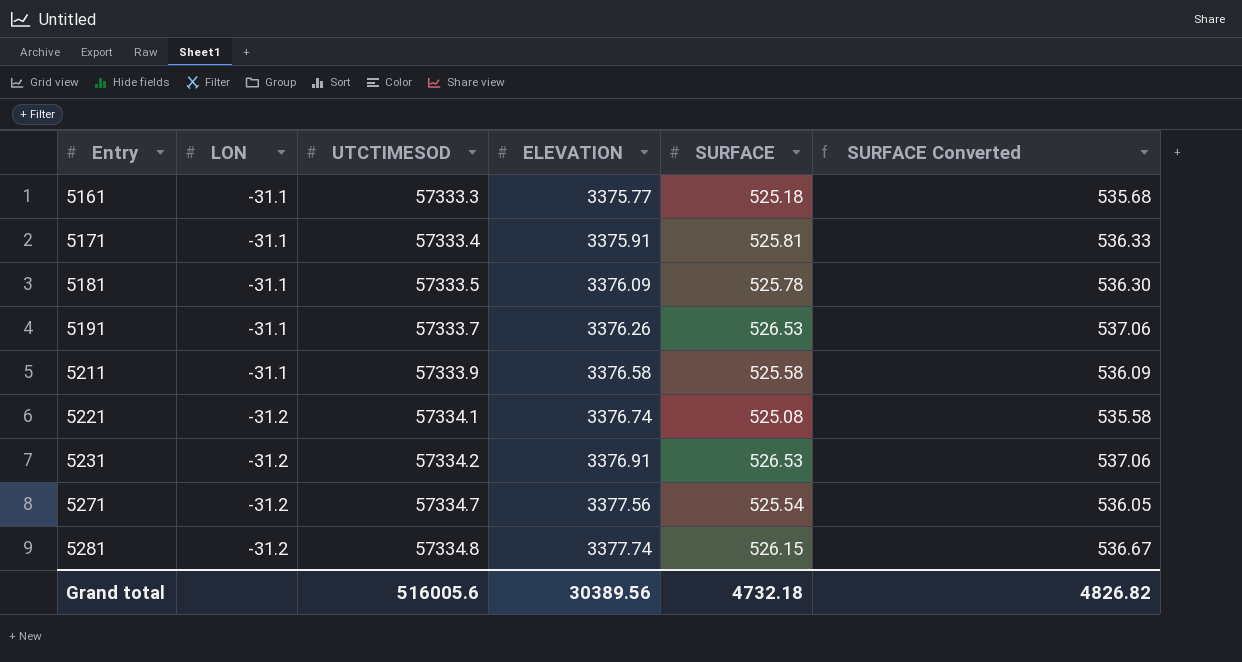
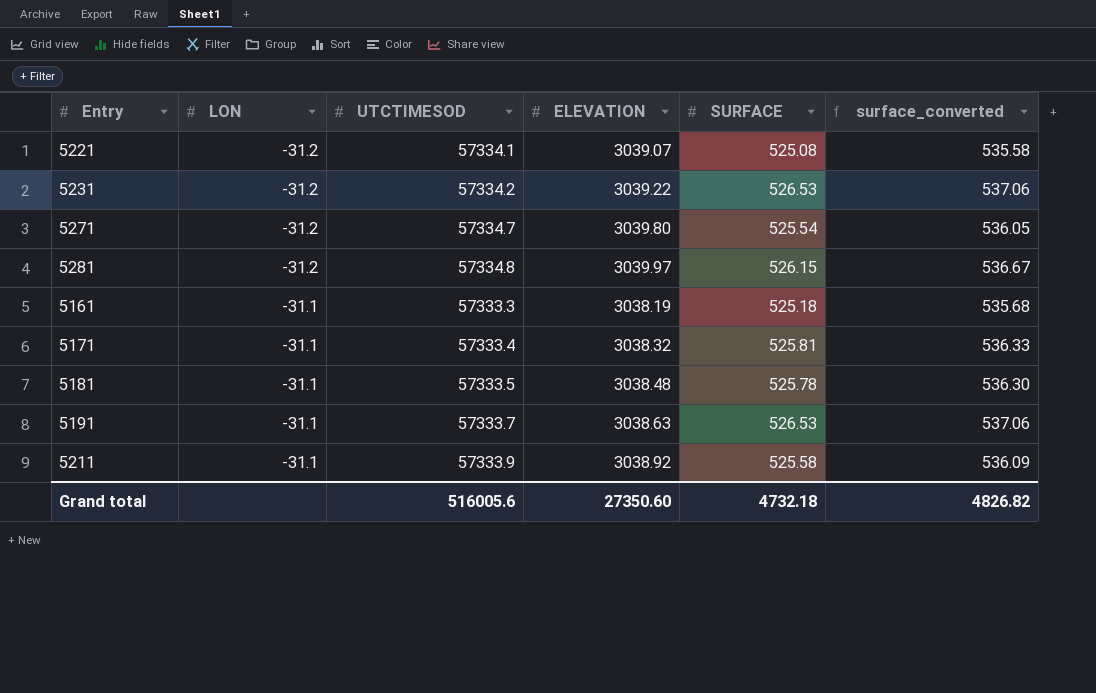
row order: Entry ascending -> LON ascending
column name: SURFACE Converted -> surface_converted
5221 | ELEVATION: 3376.74 -> 3039.07
5231 | ELEVATION: 3376.91 -> 3039.22
5271 | ELEVATION: 3377.56 -> 3039.80
5281 | ELEVATION: 3377.74 -> 3039.97
5161 | ELEVATION: 3375.77 -> 3038.19
5171 | ELEVATION: 3375.91 -> 3038.32
5181 | ELEVATION: 3376.09 -> 3038.48
5191 | ELEVATION: 3376.26 -> 3038.63
5211 | ELEVATION: 3376.58 -> 3038.92
Grand total | ELEVATION: 30389.56 -> 27350.60

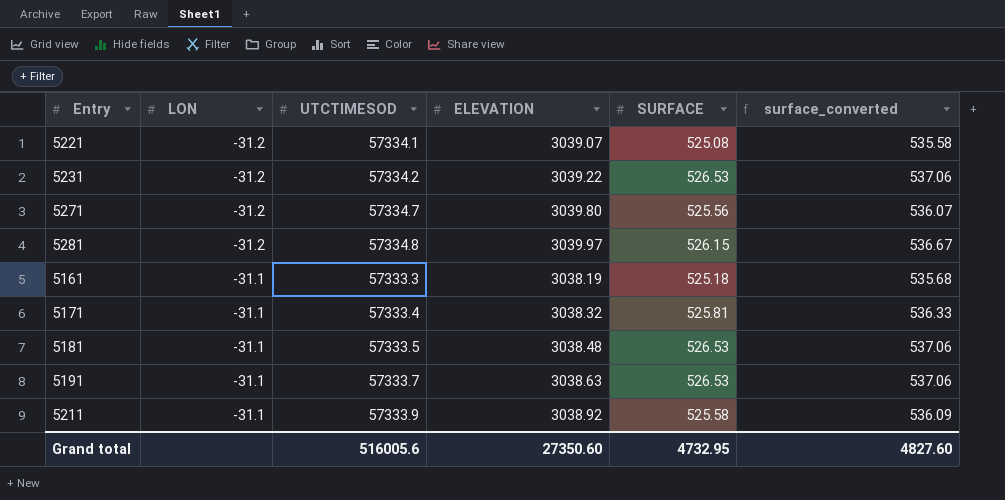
5271 | SURFACE: 525.54 -> 525.56
5271 | surface_converted: 536.05 -> 536.07
5181 | SURFACE: 525.78 -> 526.53
5181 | surface_converted: 536.30 -> 537.06
Grand total | SURFACE: 4732.18 -> 4732.95
Grand total | surface_converted: 4826.82 -> 4827.60

